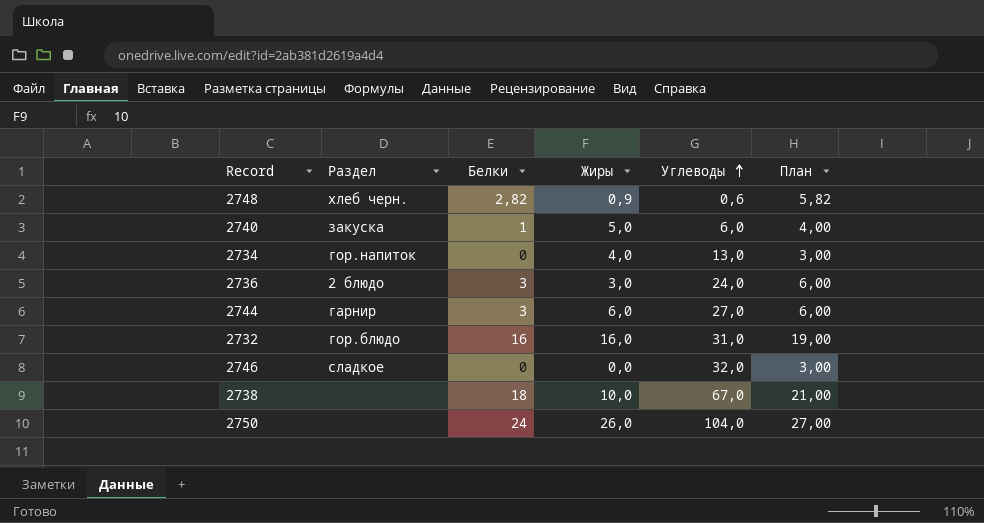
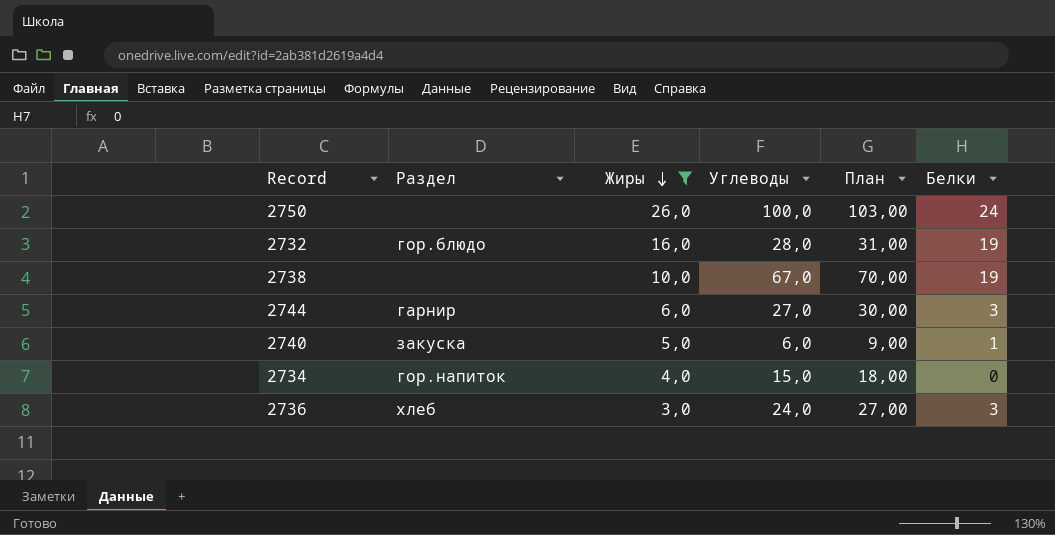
filter: none -> Жиры >= 3,0
row order: Углеводы ascending -> Жиры descending
column План | formula: [Белки] + 3 -> [Углеводы] + 3
column Белки | position: 3 -> 6
2750 | Углеводы: 104,0 -> 100,0
2732 | Углеводы: 31,0 -> 28,0
2732 | Белки: 16 -> 19
2738 | Белки: 18 -> 19
2734 | Углеводы: 13,0 -> 15,0
2736 | Раздел: 2 блюдо -> хлеб

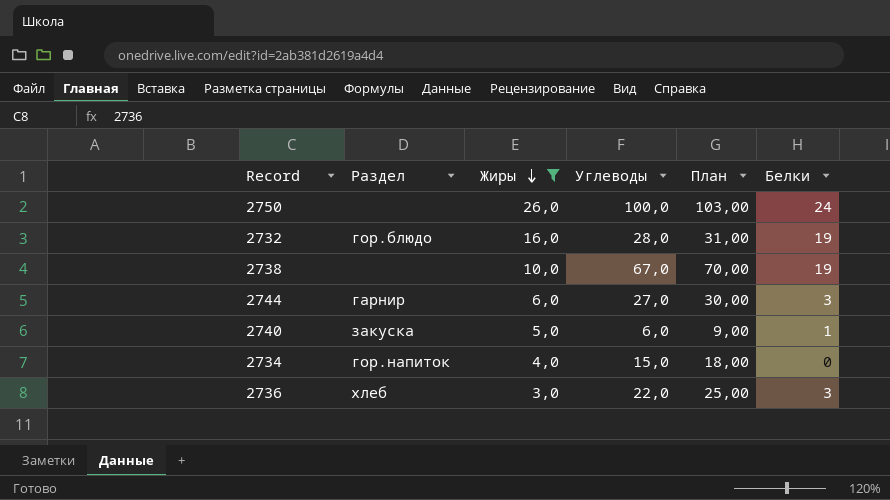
2736 | Углеводы: 24,0 -> 22,0
2736 | План: 27,00 -> 25,00

